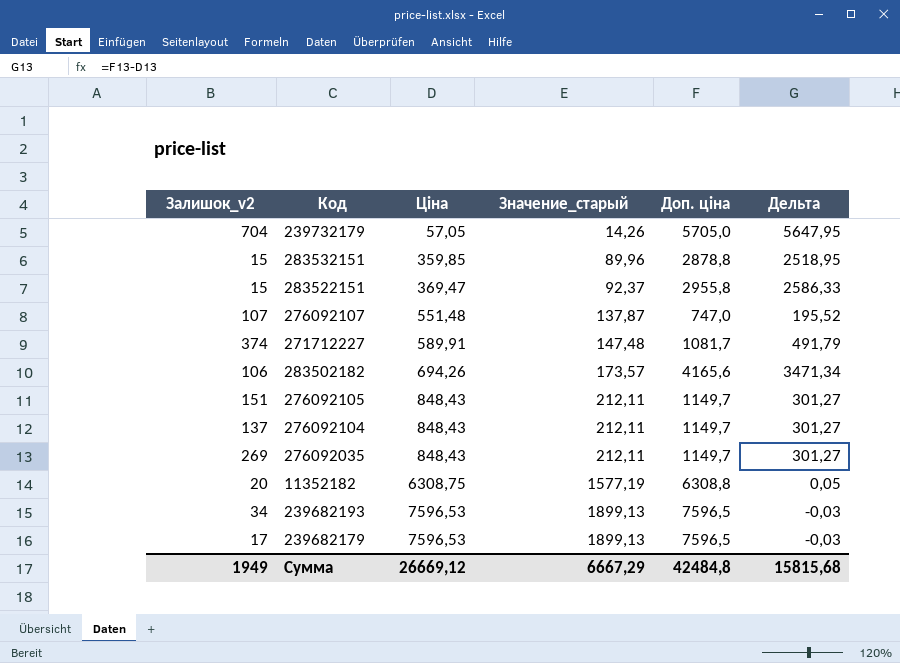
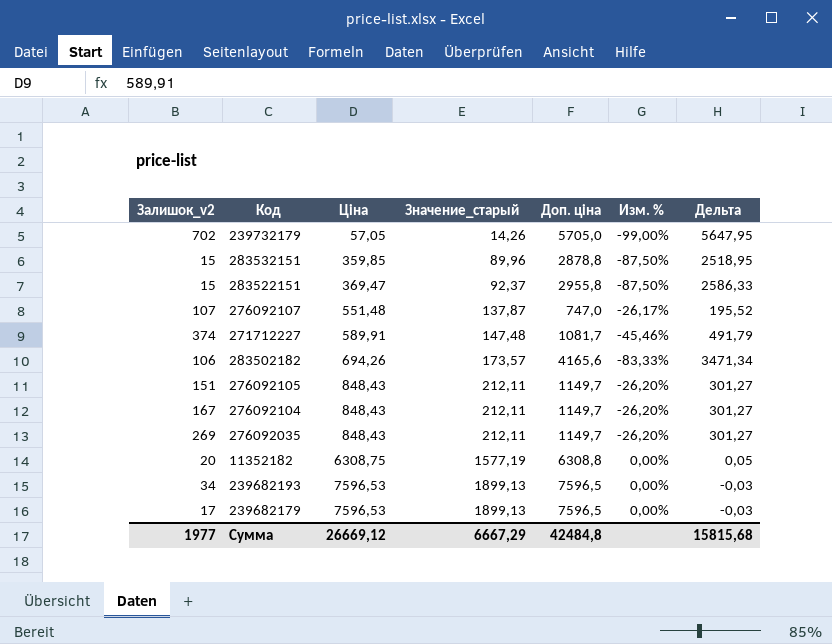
column Изм. % | formula: none -> ([Ціна] - [Доп. ціна]) / [Доп. ціна]
239732179 | Залишок_v2: 704 -> 702
276092104 | Залишок_v2: 137 -> 167
Сумма | Залишок_v2: 1949 -> 1977

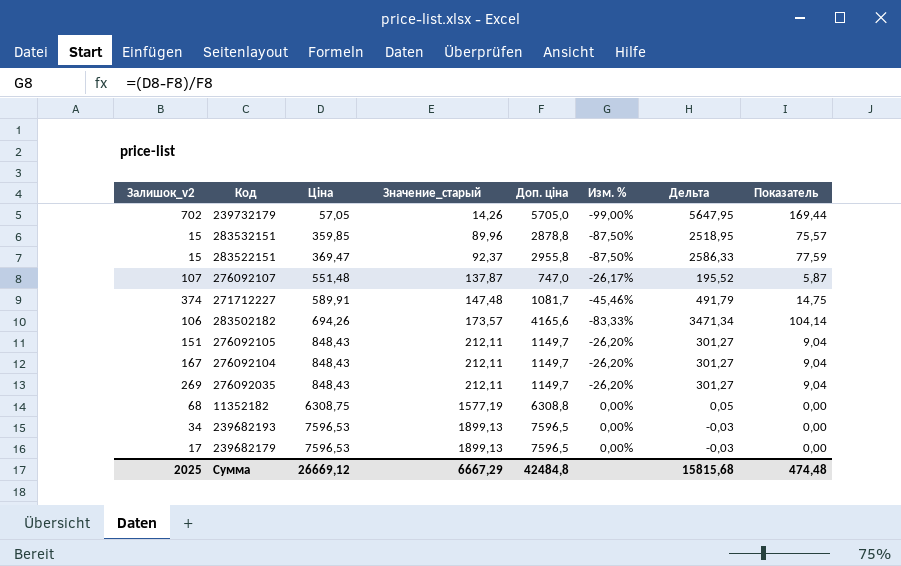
column Показатель | formula: none -> [Дельта] * 0,03
11352182 | Залишок_v2: 20 -> 68
Сумма | Залишок_v2: 1977 -> 2025

